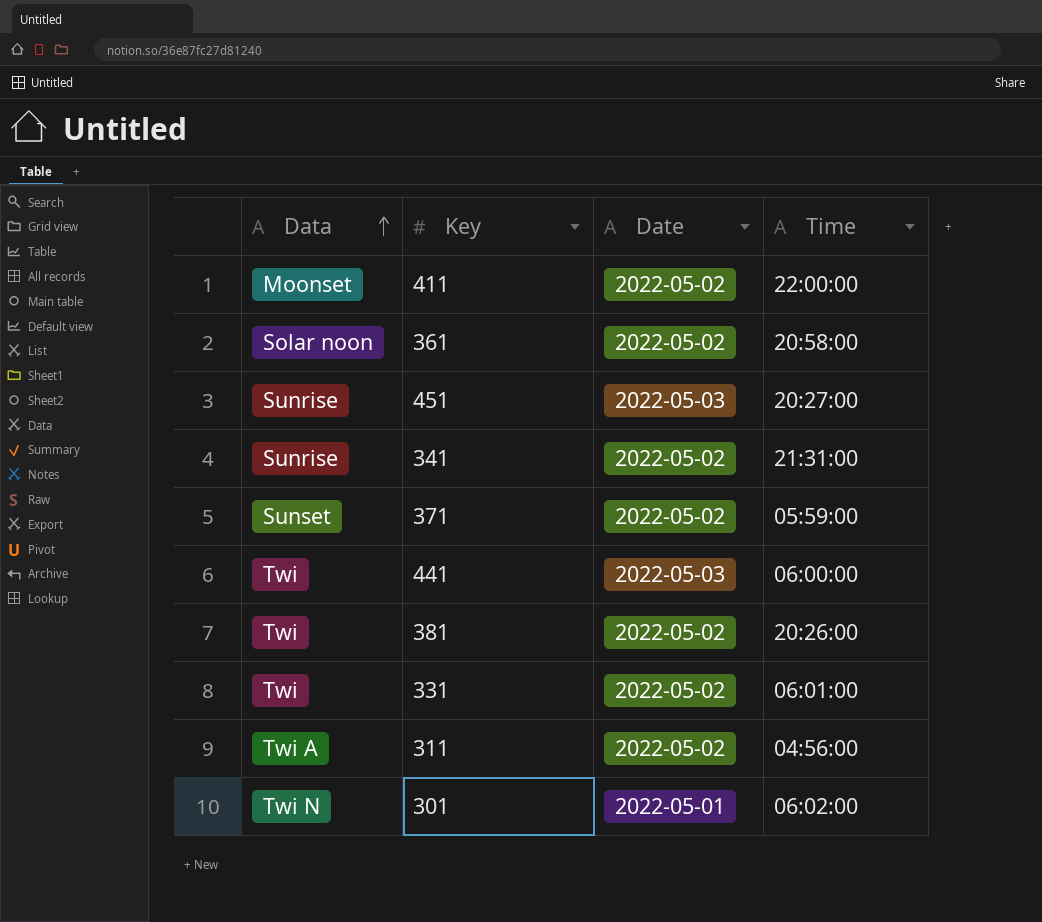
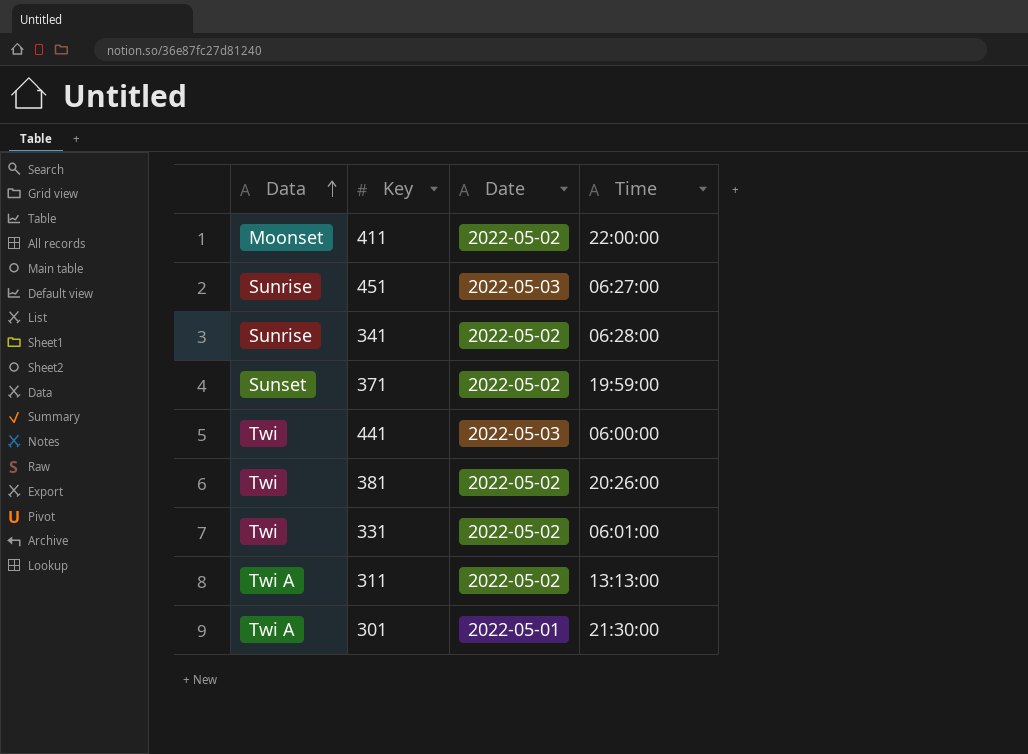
row 361: Solar noon | 2022-05-02 | 20:58:00 -> none
451 | Time: 20:27:00 -> 06:27:00
341 | Time: 21:31:00 -> 06:28:00
371 | Time: 05:59:00 -> 19:59:00
311 | Time: 04:56:00 -> 13:13:00
301 | Data: Twi N -> Twi A
301 | Time: 06:02:00 -> 21:30:00

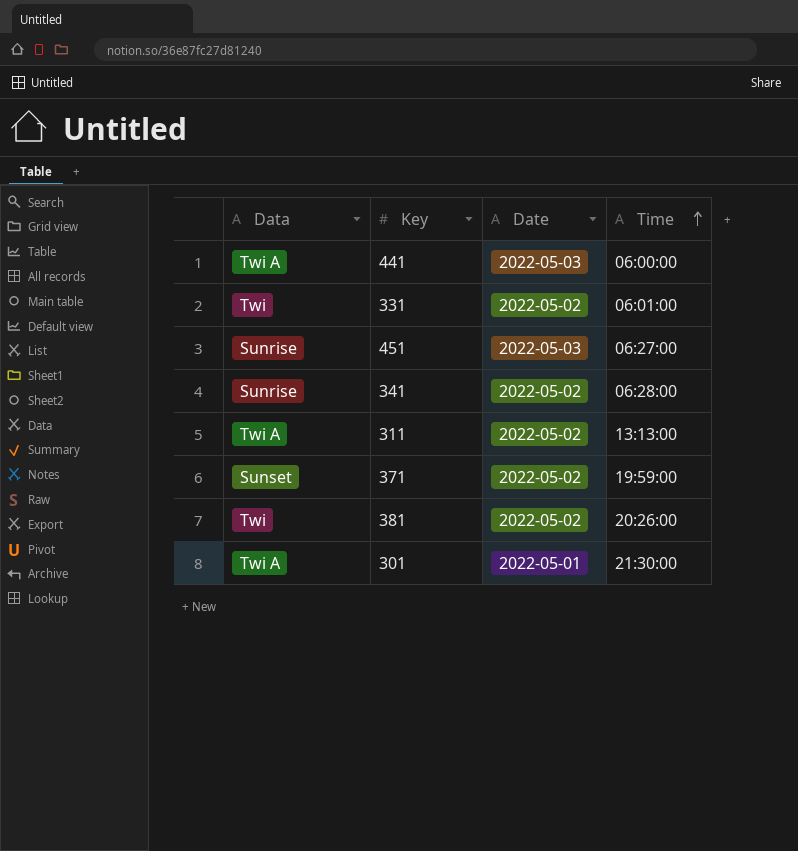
row order: Data ascending -> Time ascending
row 411: Moonset | 2022-05-02 | 22:00:00 -> none
441 | Data: Twi -> Twi A

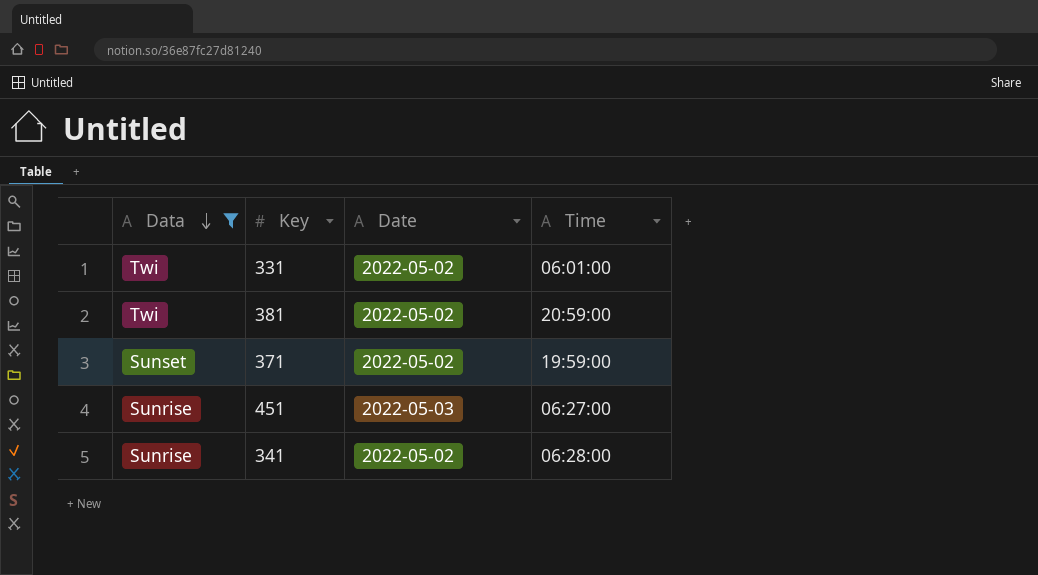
filter: none -> Data != Twi A
row order: Time ascending -> Data descending
381 | Time: 20:26:00 -> 20:59:00

